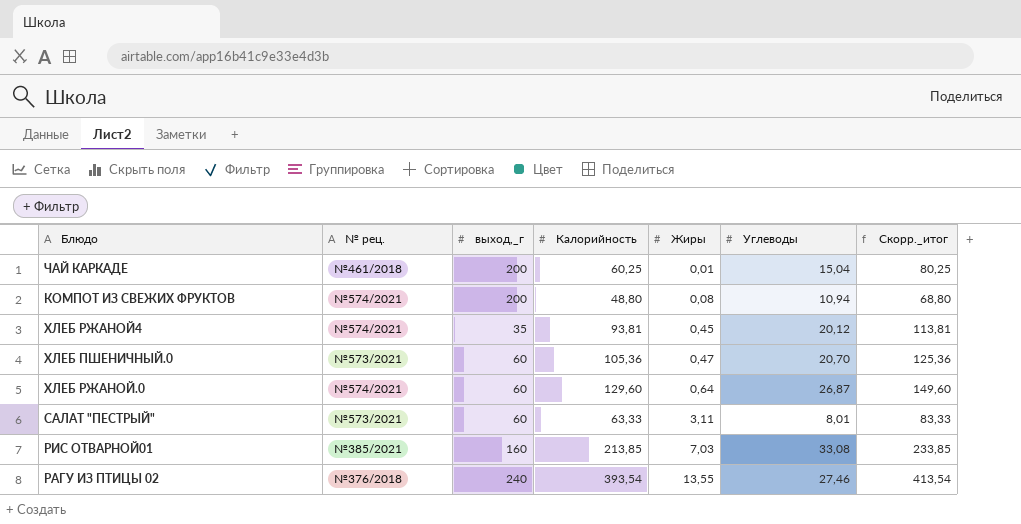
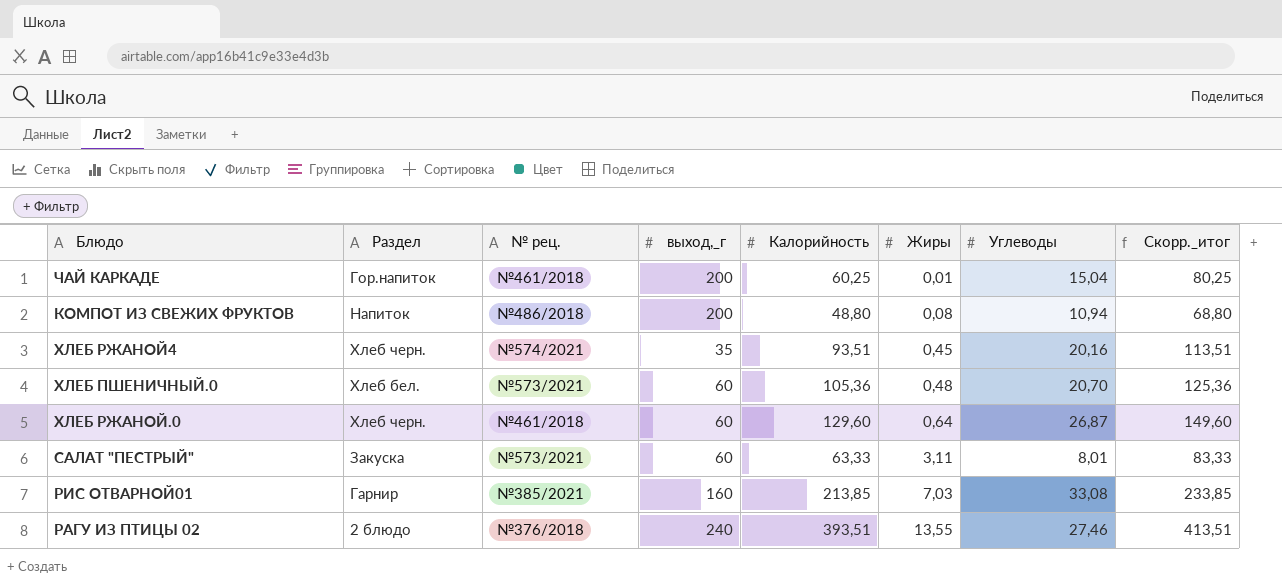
column Раздел | position: none -> 2
КОМПОТ ИЗ СВЕЖИХ ФРУКТОВ | № рец.: №574/2021 -> №486/2018
ХЛЕБ РЖАНОЙ4 | Калорийность: 93,81 -> 93,51
ХЛЕБ РЖАНОЙ4 | Углеводы: 20,12 -> 20,16
ХЛЕБ РЖАНОЙ4 | Скорр._итог: 113,81 -> 113,51
ХЛЕБ ПШЕНИЧНЫЙ.0 | Жиры: 0,47 -> 0,48
ХЛЕБ РЖАНОЙ.0 | № рец.: №574/2021 -> №461/2018
РАГУ ИЗ ПТИЦЫ 02 | Калорийность: 393,54 -> 393,51
РАГУ ИЗ ПТИЦЫ 02 | Скорр._итог: 413,54 -> 413,51

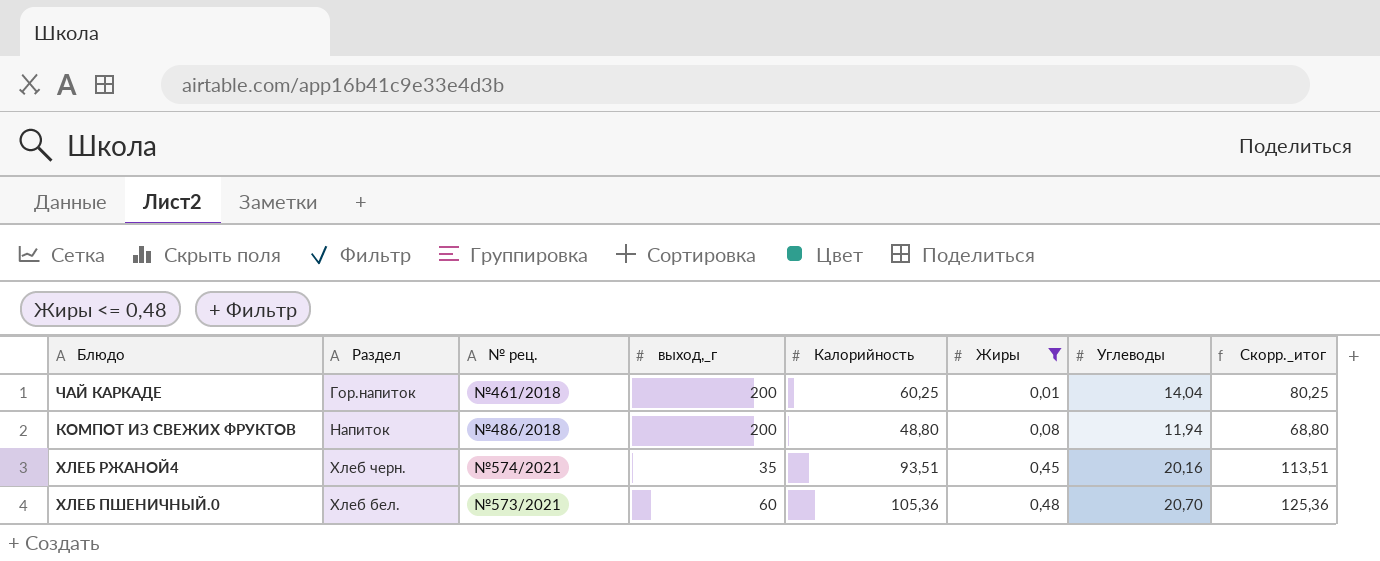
filter: none -> Жиры <= 0,48
ЧАЙ КАРКАДЕ | Углеводы: 15,04 -> 14,04
КОМПОТ ИЗ СВЕЖИХ ФРУКТОВ | Углеводы: 10,94 -> 11,94

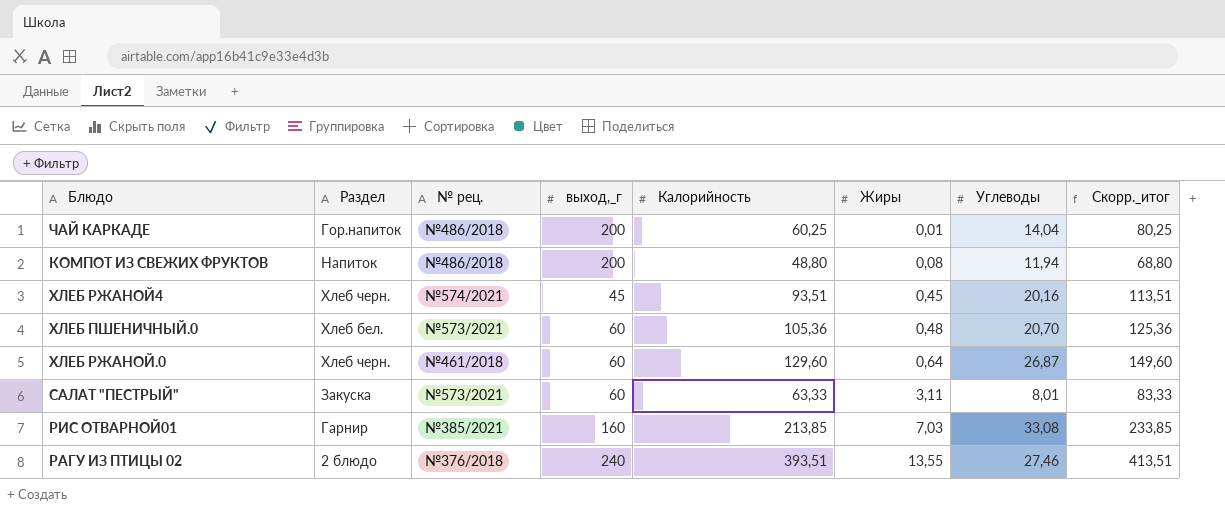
filter: Жиры <= 0,48 -> none
ЧАЙ КАРКАДЕ | № рец.: №461/2018 -> №486/2018
ХЛЕБ РЖАНОЙ4 | выход,_г: 35 -> 45

